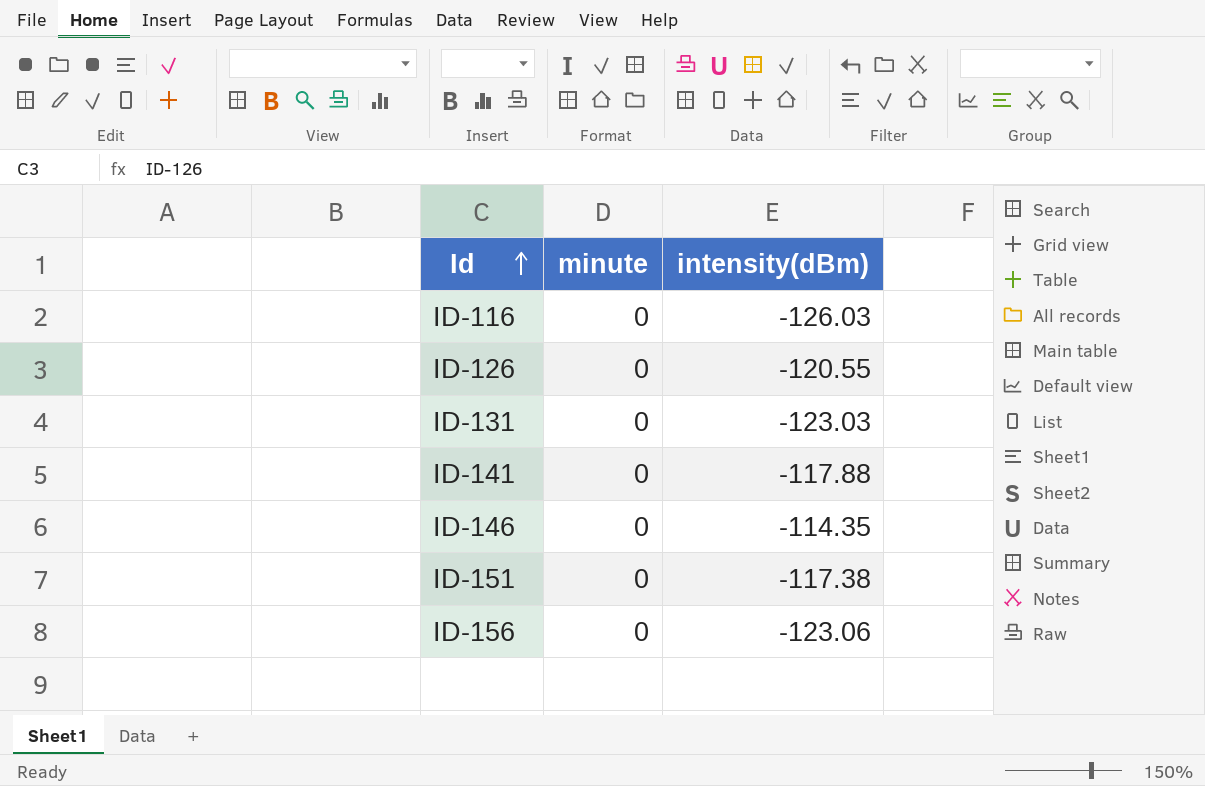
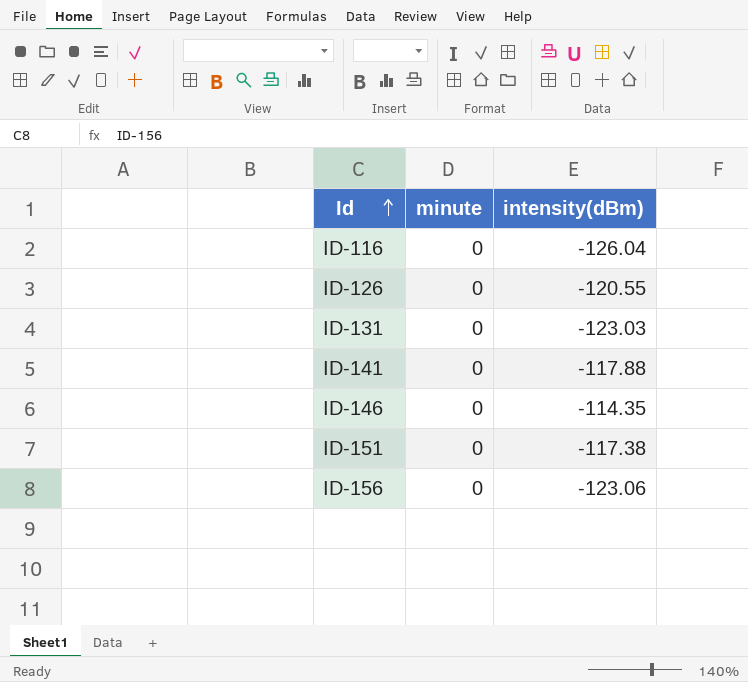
ID-116 | intensity(dBm): -126.03 -> -126.04

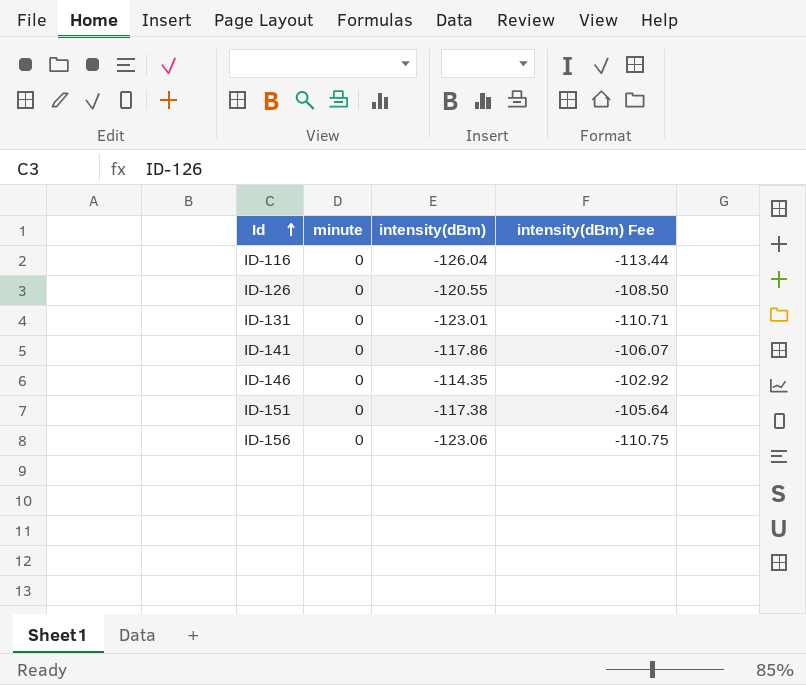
column intensity(dBm) Fee | formula: none -> [intensity(dBm)] * 0.9
ID-131 | intensity(dBm): -123.03 -> -123.01
ID-141 | intensity(dBm): -117.88 -> -117.86

